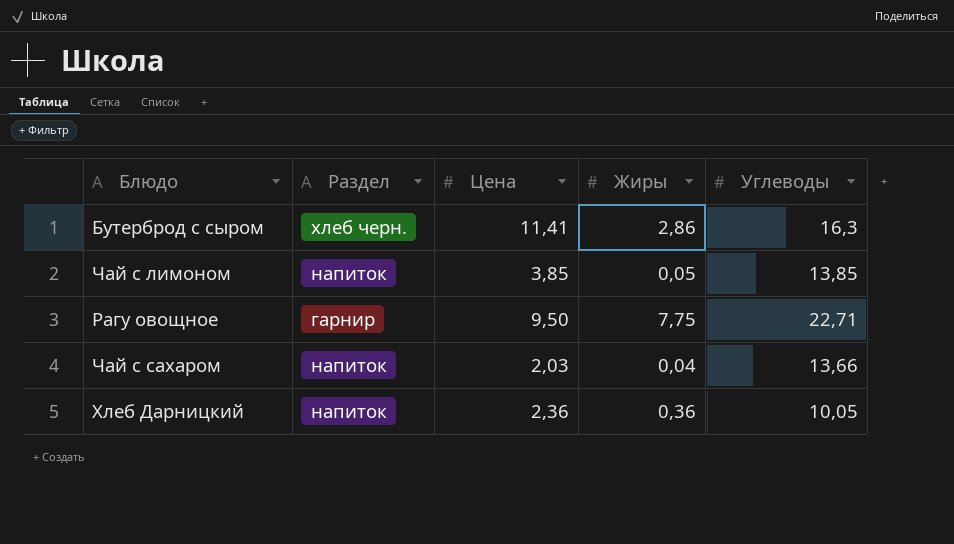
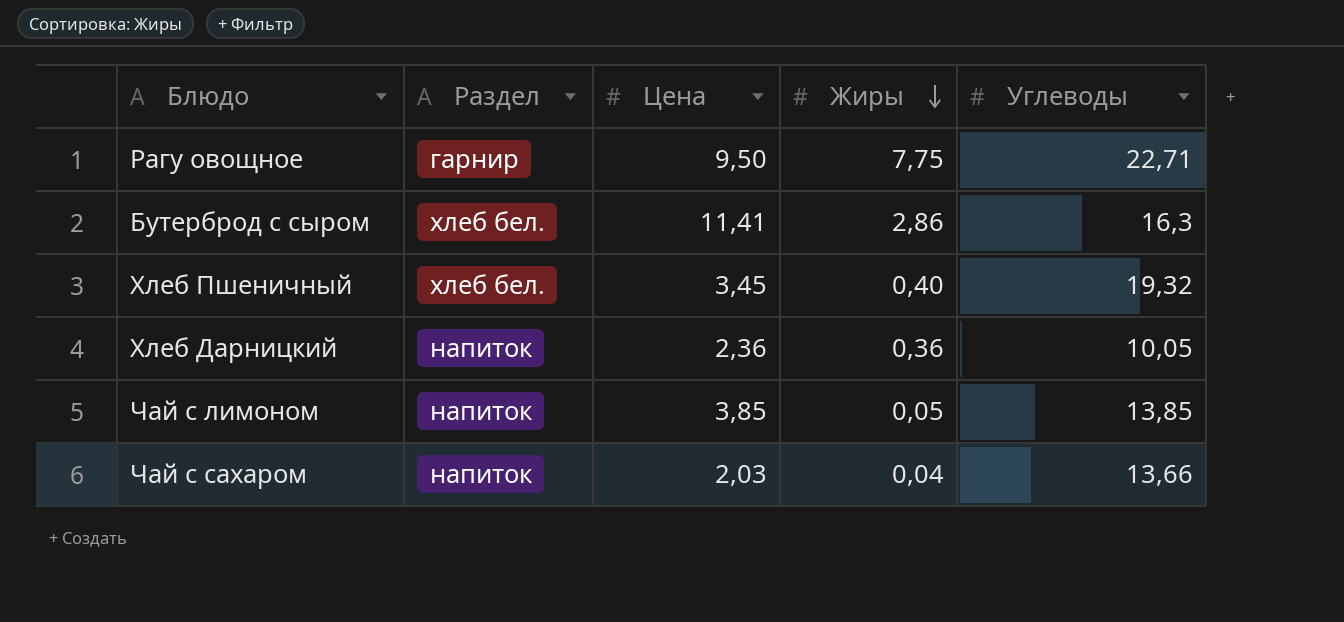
row order: none -> Жиры descending
Бутерброд с сыром | Раздел: хлеб черн. -> хлеб бел.
row Хлеб Пшеничный: none -> хлеб бел. | 3,45 | 0,40 | 19,32

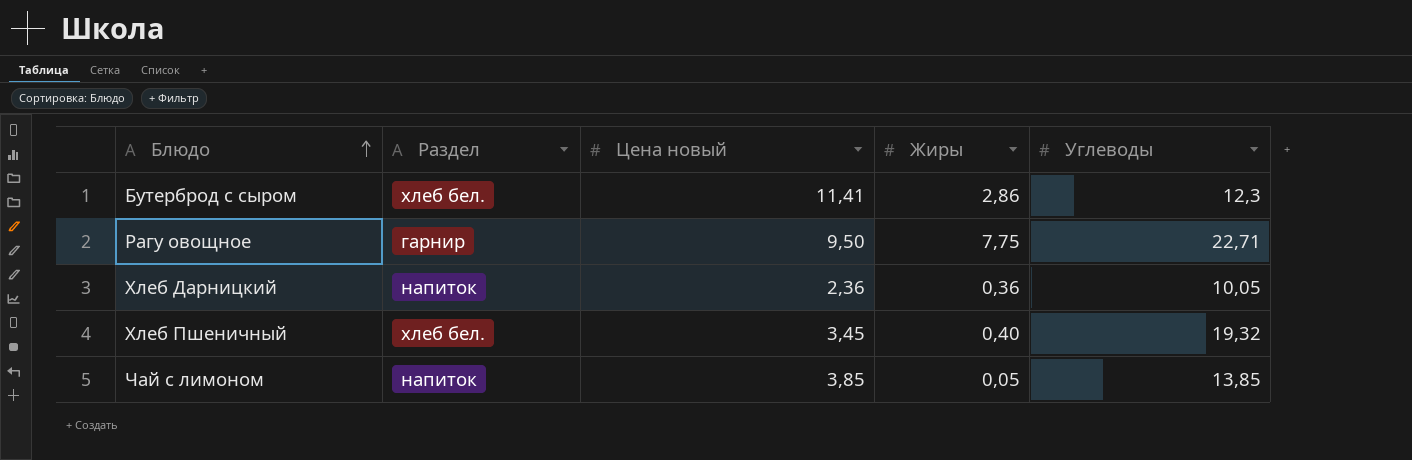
row order: Жиры descending -> Блюдо ascending
column name: Цена -> Цена новый
row Чай с сахаром: напиток | 2,03 | 0,04 | 13,66 -> none
Бутерброд с сыром | Углеводы: 16,3 -> 12,3

